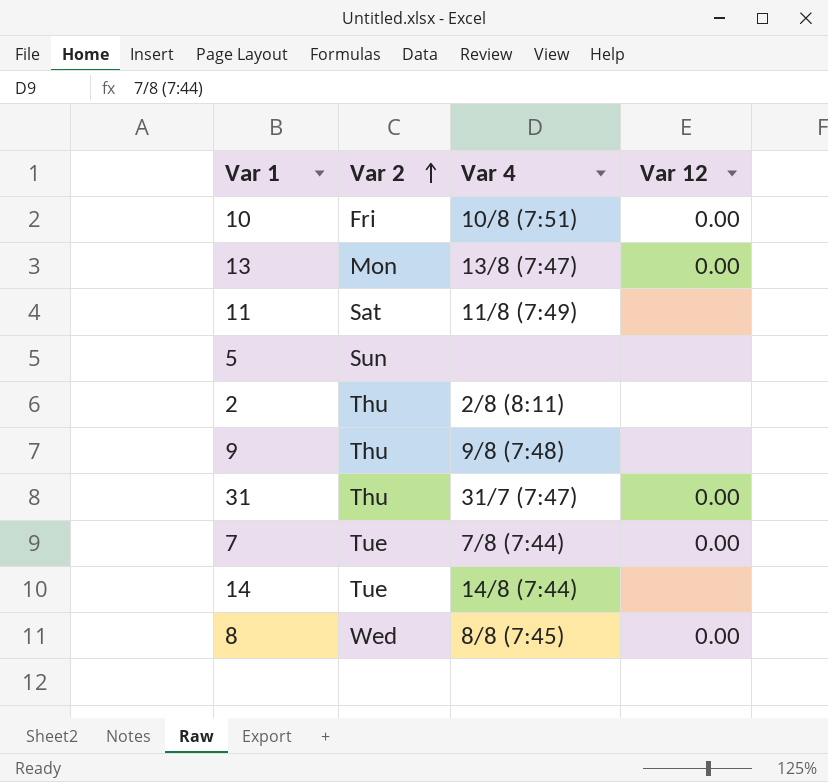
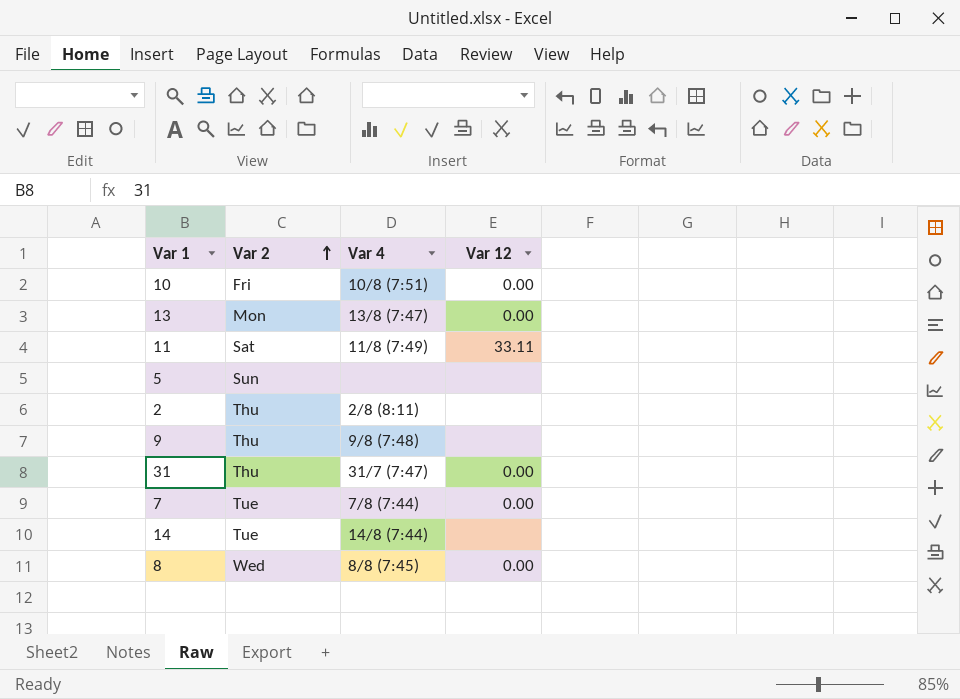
11 | Var 12: none -> 33.11

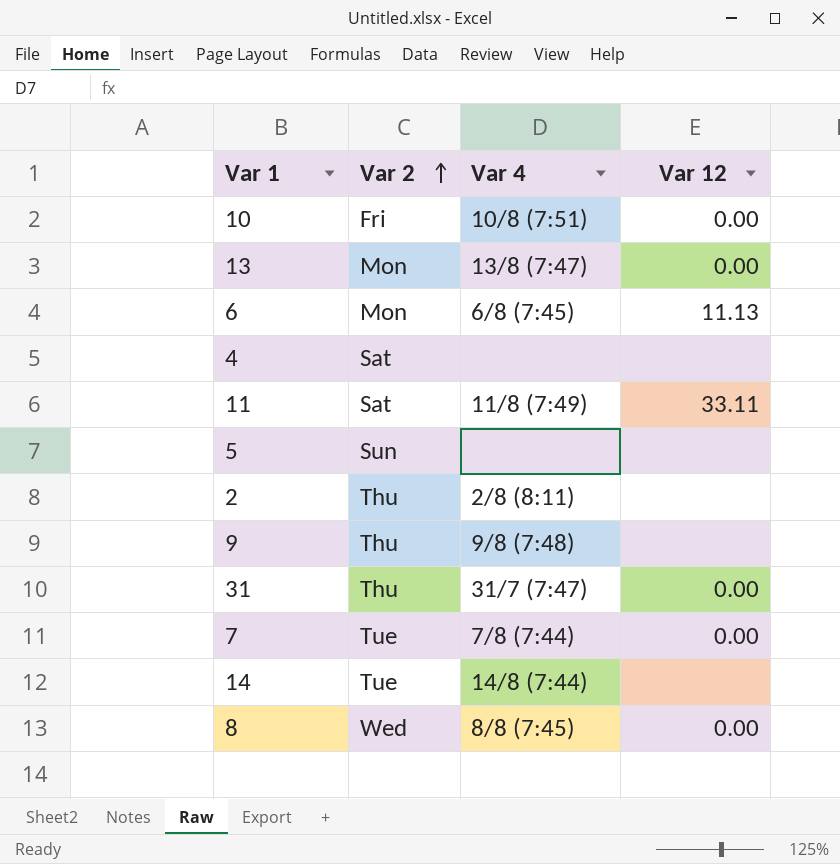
row 6: none -> Mon | 6/8 (7:45) | 11.13
row 4: none -> Sat | none | none

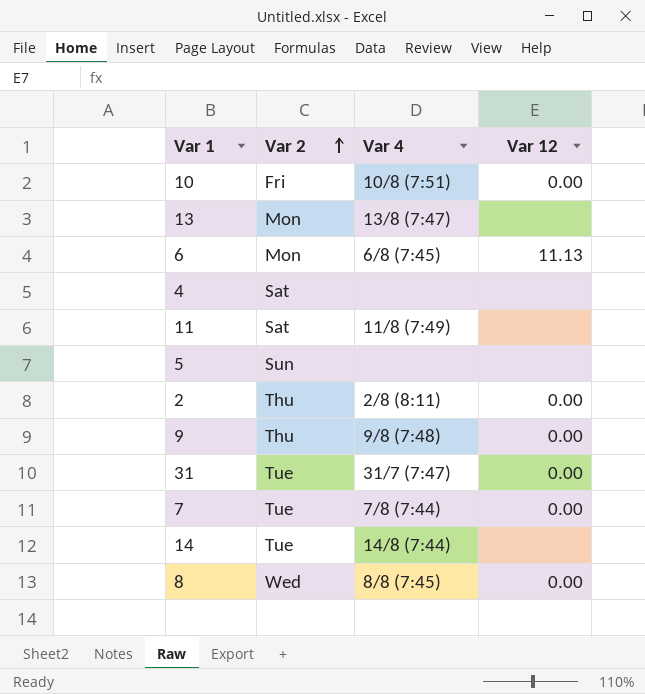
13 | Var 12: 0.00 -> none
11 | Var 12: 33.11 -> none
2 | Var 12: none -> 0.00
9 | Var 12: none -> 0.00
31 | Var 2: Thu -> Tue

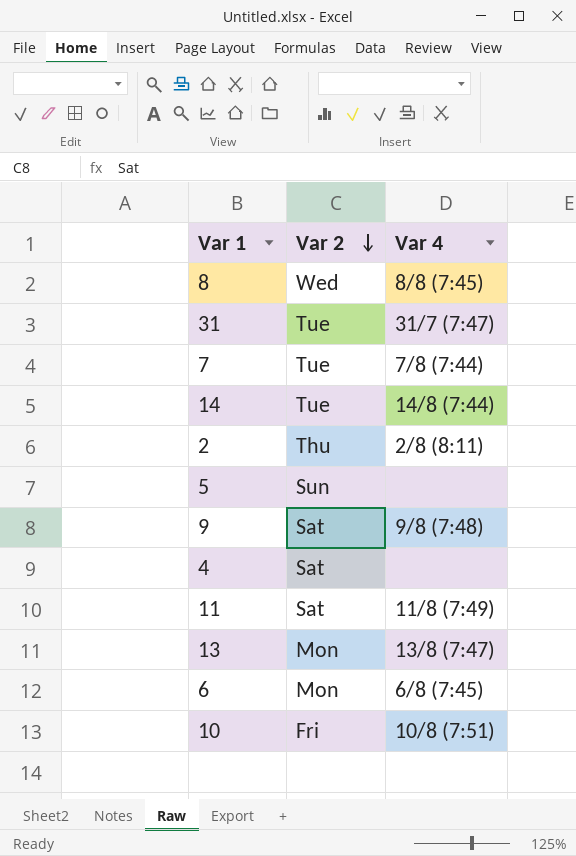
row order: Var 2 ascending -> Var 2 descending
column Var 12 | position: 4 -> none
9 | Var 2: Thu -> Sat

